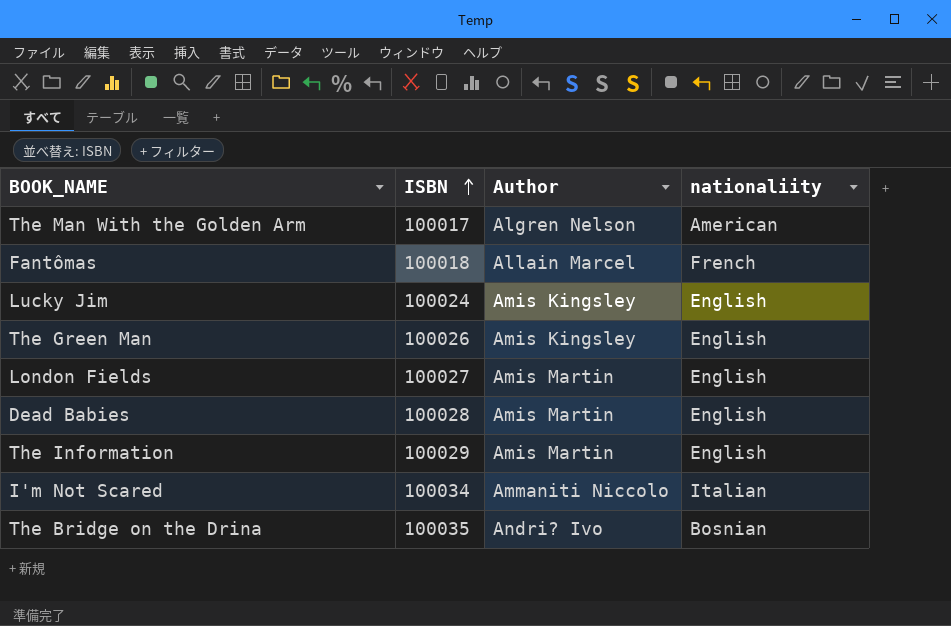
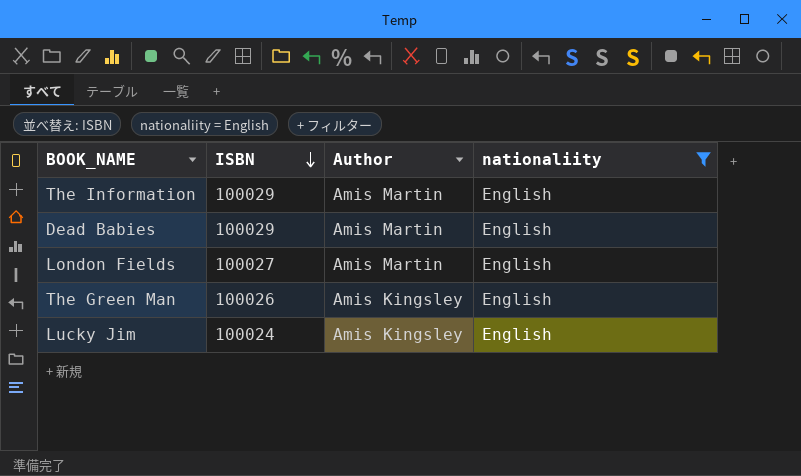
filter: none -> nationaliity = English
row order: ISBN ascending -> ISBN descending
Dead Babies | ISBN: 100028 -> 100029

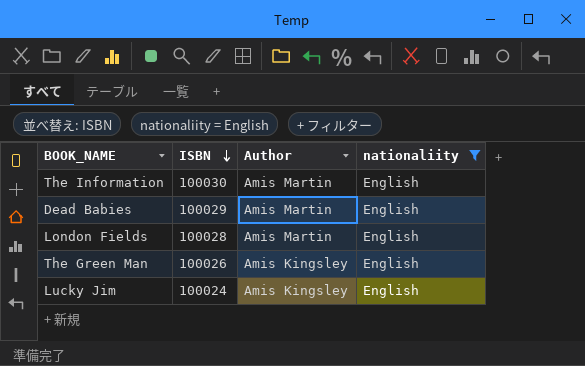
The Information | ISBN: 100029 -> 100030
London Fields | ISBN: 100027 -> 100028

